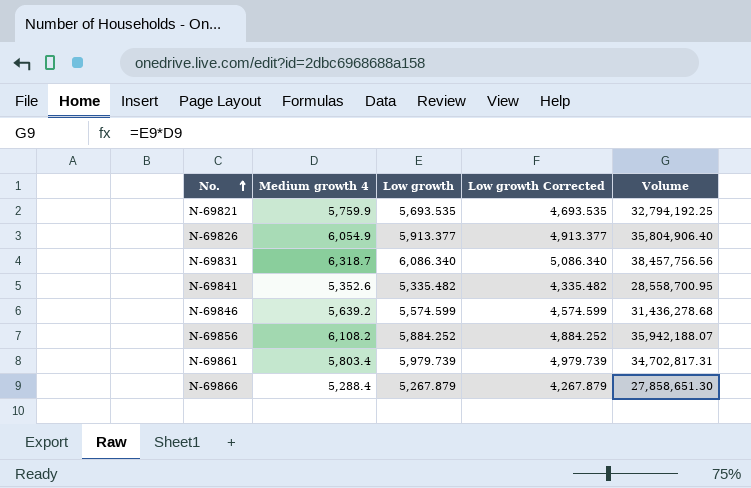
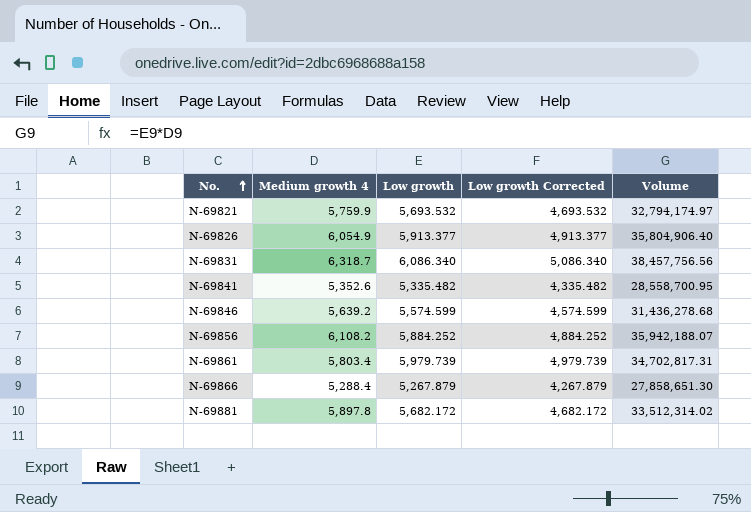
N-69821 | Low growth: 5,693.535 -> 5,693.532
N-69821 | Low growth Corrected: 4,693.535 -> 4,693.532
N-69821 | Volume: 32,794,192.25 -> 32,794,174.97
row N-69881: none -> 5,897.8 | 5,682.172 | 4,682.172 | 33,512,314.02

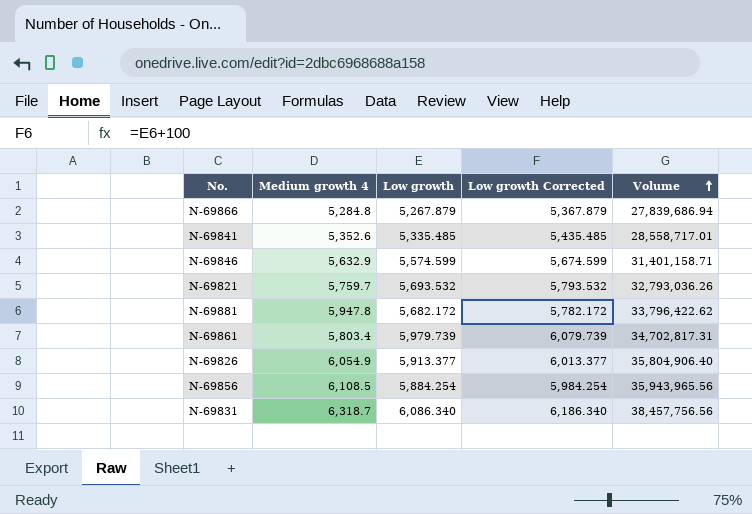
row order: No. ascending -> Volume ascending
column Low growth Corrected | formula: [Low growth] - 1000 -> [Low growth] + 100
N-69866 | Medium growth 4: 5,288.4 -> 5,284.8
N-69866 | Volume: 27,858,651.30 -> 27,839,686.94
N-69841 | Low growth: 5,335.482 -> 5,335.485
N-69841 | Volume: 28,558,700.95 -> 28,558,717.01
N-69846 | Medium growth 4: 5,639.2 -> 5,632.9
N-69846 | Volume: 31,436,278.68 -> 31,401,158.71
N-69821 | Medium growth 4: 5,759.9 -> 5,759.7
N-69821 | Volume: 32,794,174.97 -> 32,793,036.26
N-69881 | Medium growth 4: 5,897.8 -> 5,947.8
N-69881 | Volume: 33,512,314.02 -> 33,796,422.62
N-69856 | Medium growth 4: 6,108.2 -> 6,108.5
N-69856 | Low growth: 5,884.252 -> 5,884.254
N-69856 | Volume: 35,942,188.07 -> 35,943,965.56

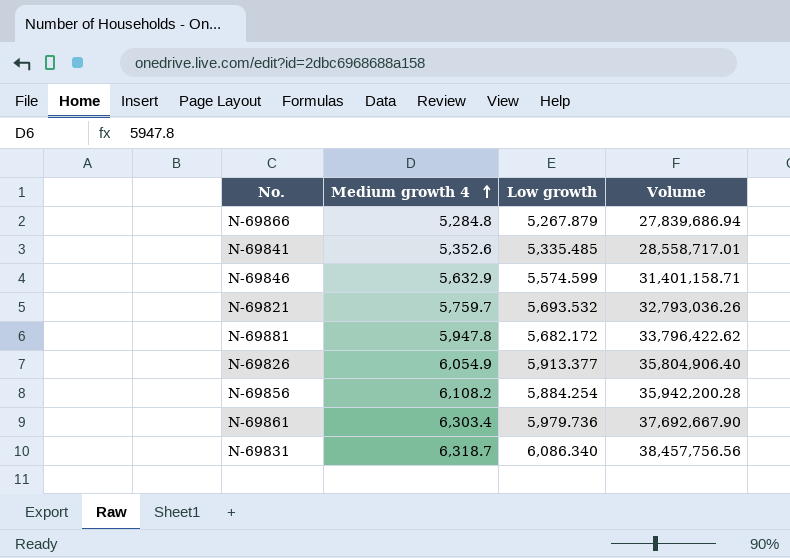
row order: Volume ascending -> Medium growth 4 ascending
column Low growth Corrected | formula: [Low growth] + 100 -> none
N-69856 | Medium growth 4: 6,108.5 -> 6,108.2
N-69856 | Volume: 35,943,965.56 -> 35,942,200.28
N-69861 | Medium growth 4: 5,803.4 -> 6,303.4
N-69861 | Low growth: 5,979.739 -> 5,979.736
N-69861 | Volume: 34,702,817.31 -> 37,692,667.90

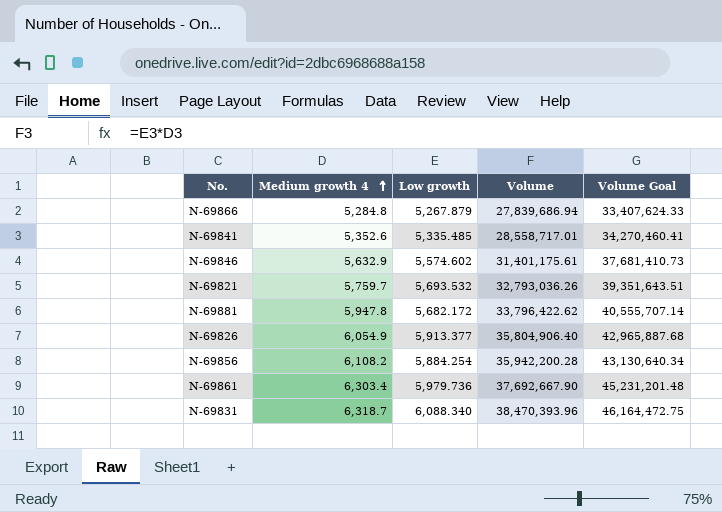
column Volume Goal | formula: none -> [Volume] * 1.2
N-69846 | Low growth: 5,574.599 -> 5,574.602
N-69846 | Volume: 31,401,158.71 -> 31,401,175.61
N-69831 | Low growth: 6,086.340 -> 6,088.340
N-69831 | Volume: 38,457,756.56 -> 38,470,393.96

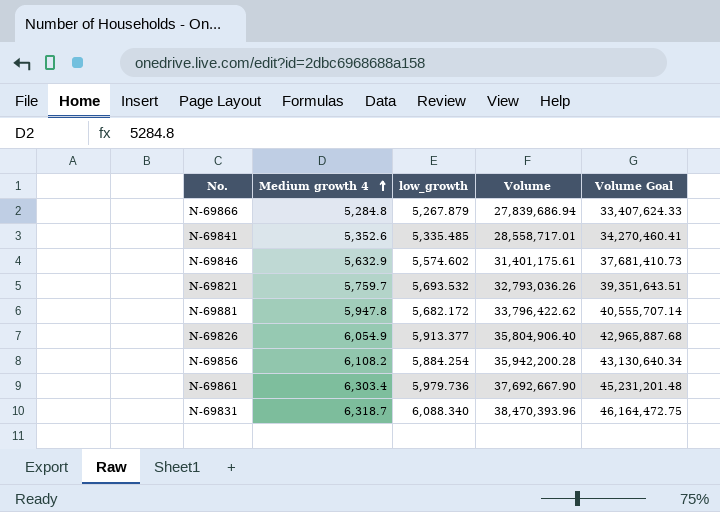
column name: Low growth -> low_growth

